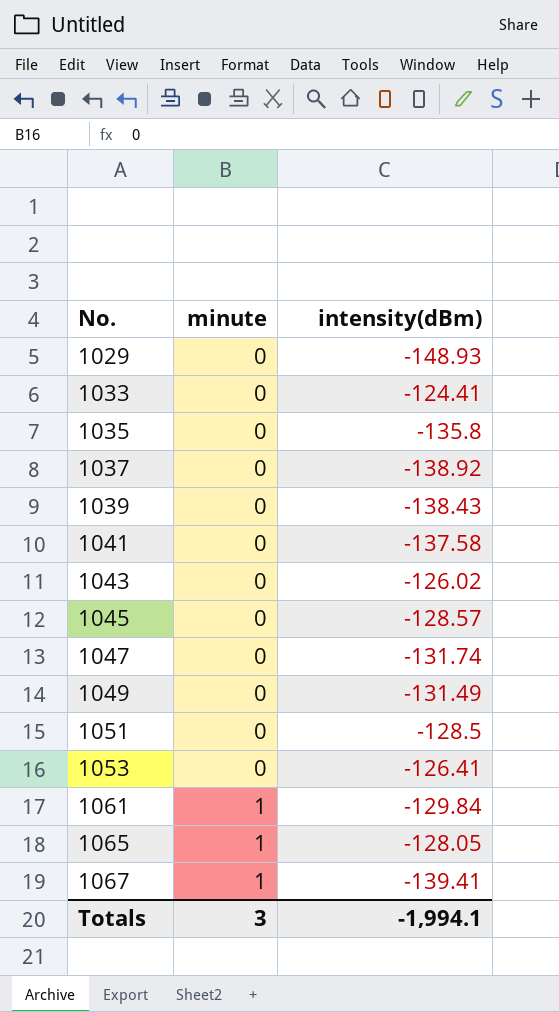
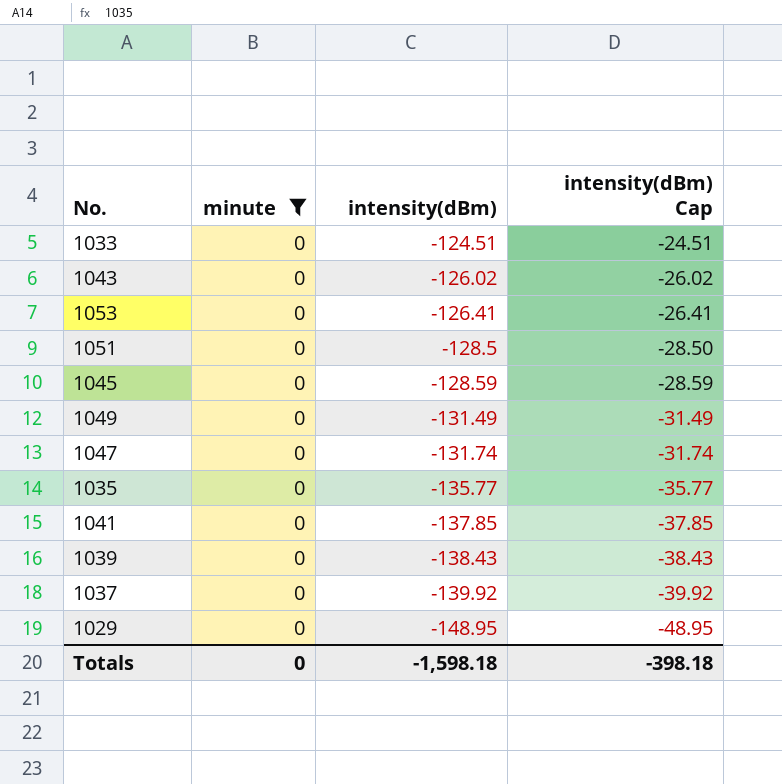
filter: none -> minute = 0
row order: No. ascending -> intensity(dBm) descending
column intensity(dBm) Cap | formula: none -> [intensity(dBm)] + 100
1033 | intensity(dBm): -124.41 -> -124.51
1045 | intensity(dBm): -128.57 -> -128.59
1035 | intensity(dBm): -135.8 -> -135.77
1041 | intensity(dBm): -137.58 -> -137.85
1037 | intensity(dBm): -138.92 -> -139.92
1029 | intensity(dBm): -148.93 -> -148.95
Totals | minute: 3 -> 0
Totals | intensity(dBm): -1,994.1 -> -1,598.18

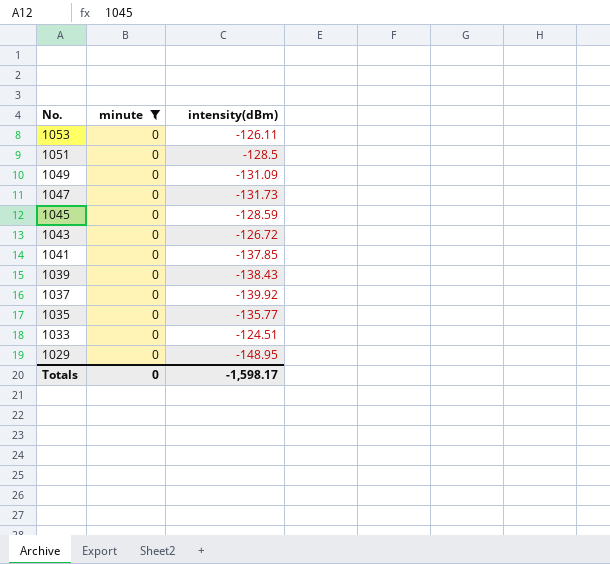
row order: intensity(dBm) descending -> No. descending
column intensity(dBm) Cap | formula: [intensity(dBm)] + 100 -> none
1053 | intensity(dBm): -126.41 -> -126.11
1049 | intensity(dBm): -131.49 -> -131.09
1047 | intensity(dBm): -131.74 -> -131.73
1043 | intensity(dBm): -126.02 -> -126.72
Totals | intensity(dBm): -1,598.18 -> -1,598.17

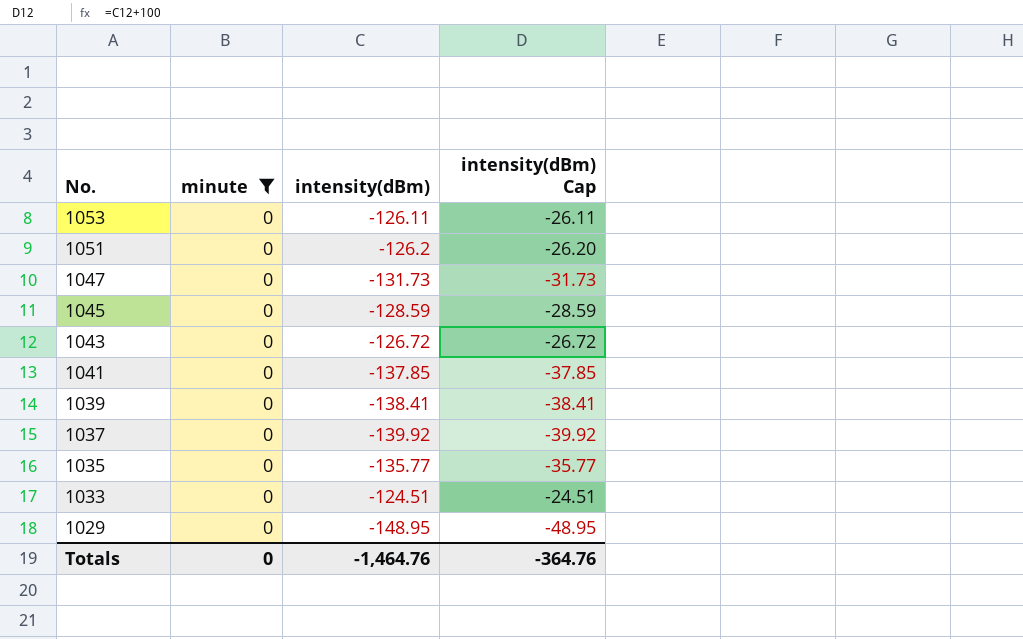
column intensity(dBm) Cap | formula: none -> [intensity(dBm)] + 100
row 1049: 0 | -131.09 -> none
1051 | intensity(dBm): -128.5 -> -126.2
1039 | intensity(dBm): -138.43 -> -138.41
Totals | intensity(dBm): -1,598.17 -> -1,464.76

